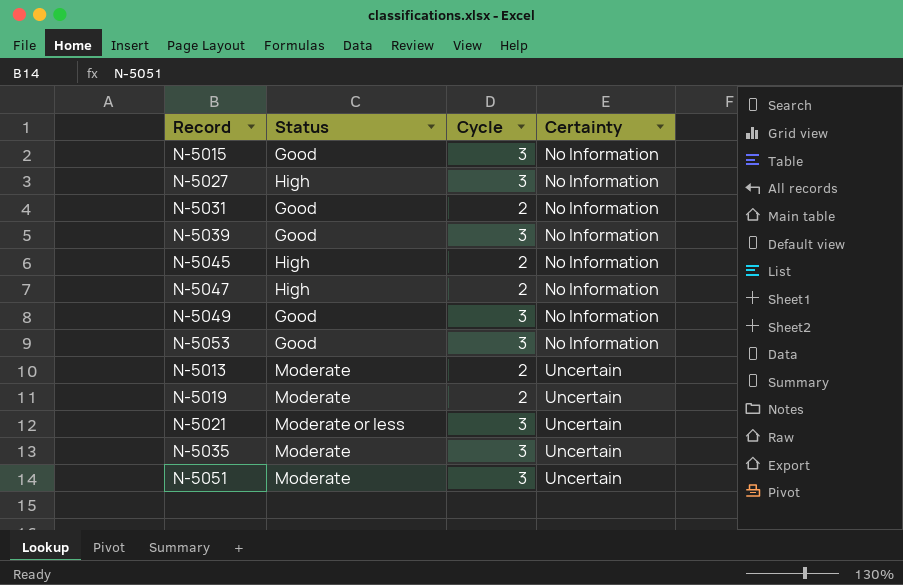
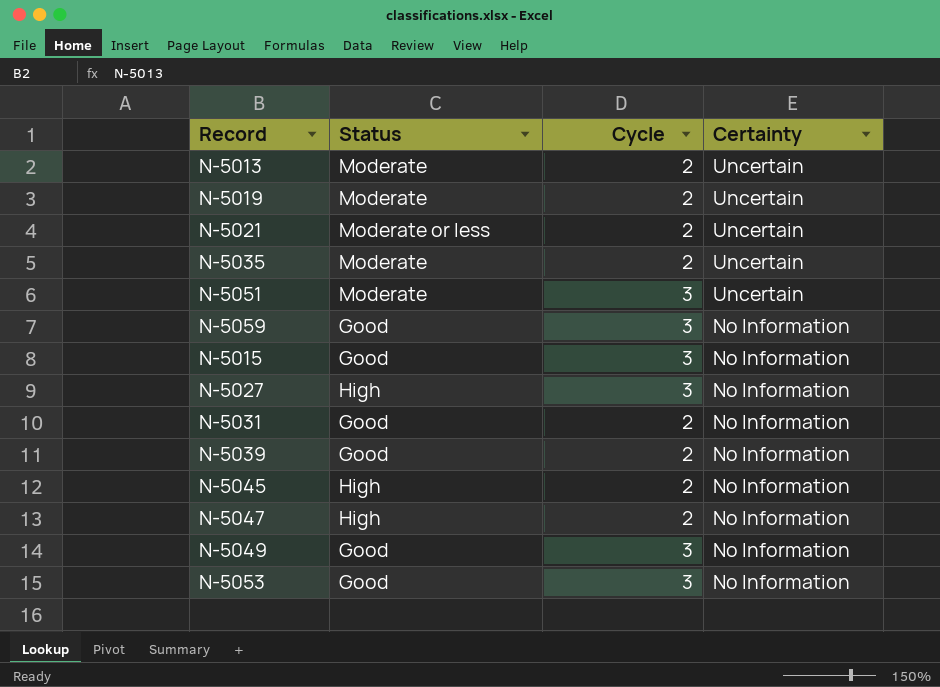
row order: Certainty ascending -> Certainty descending
N-5021 | Cycle: 3 -> 2
N-5035 | Cycle: 3 -> 2
row N-5059: none -> Good | 3 | No Information
N-5039 | Cycle: 3 -> 2

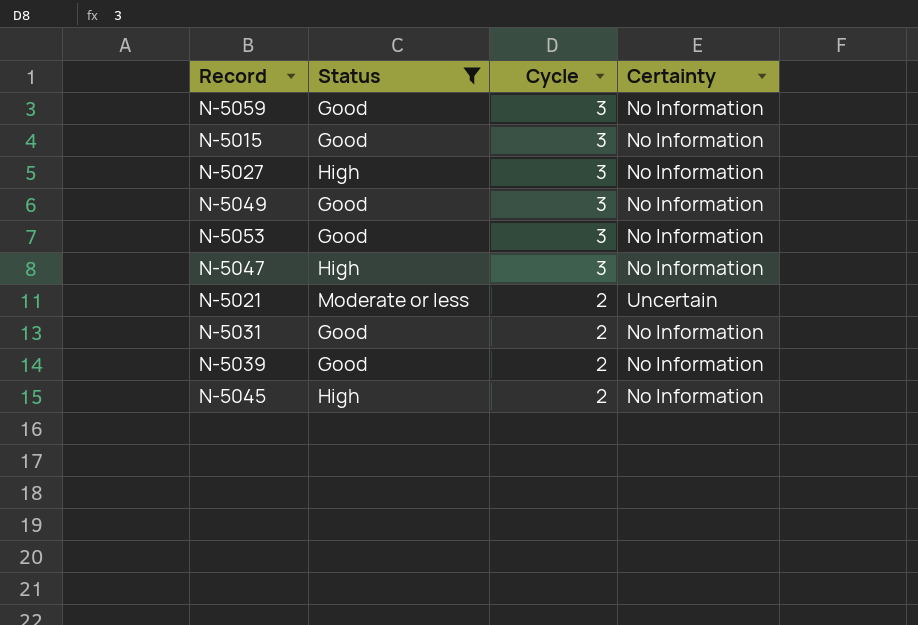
filter: none -> Status != Moderate
row order: Certainty descending -> Cycle descending
N-5047 | Cycle: 2 -> 3

